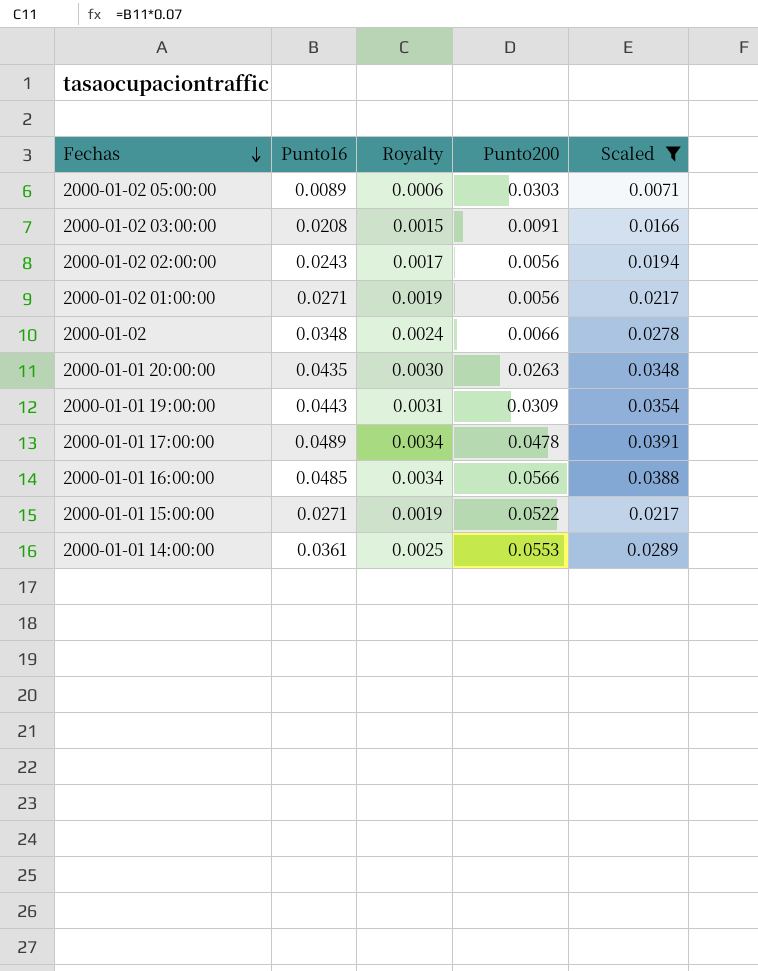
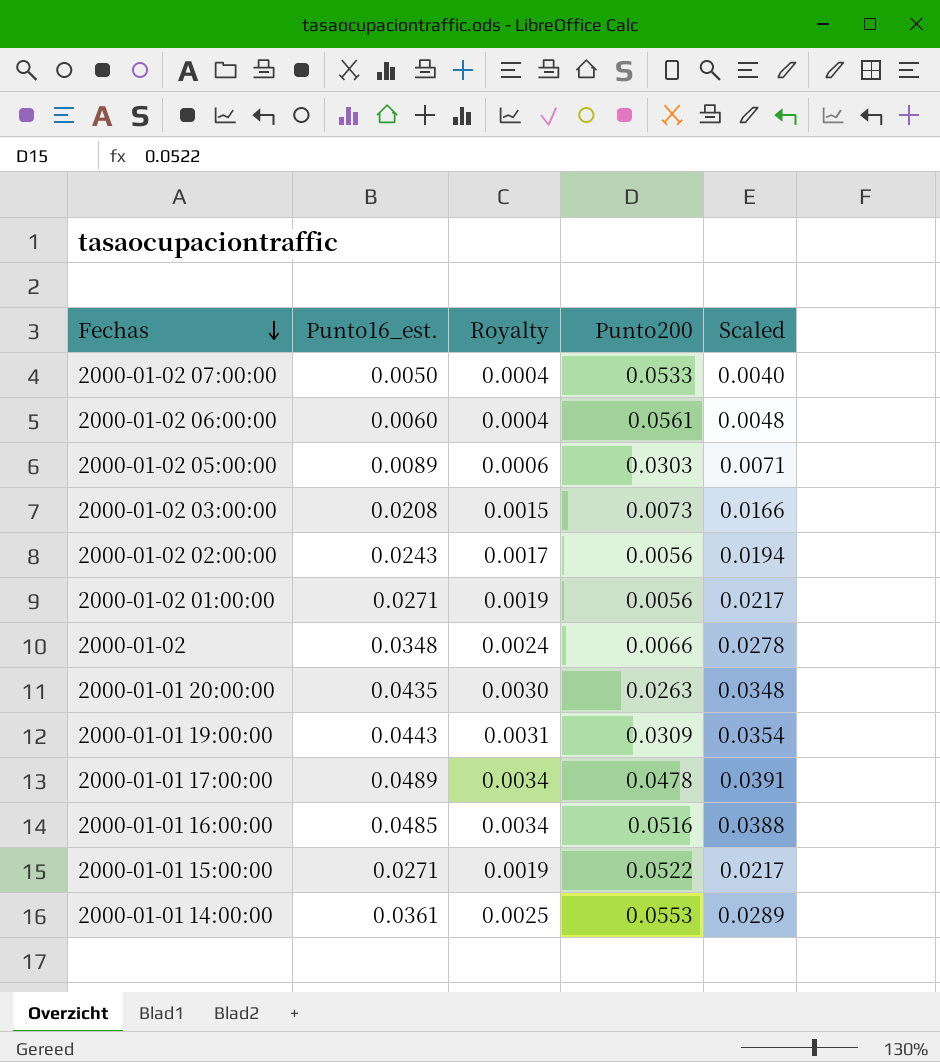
filter: Scaled >= 0.0071 -> none
column name: Punto16 -> Punto16_est.
2000-01-02 03:00:00 | Punto200: 0.0091 -> 0.0073
2000-01-01 16:00:00 | Punto200: 0.0566 -> 0.0516

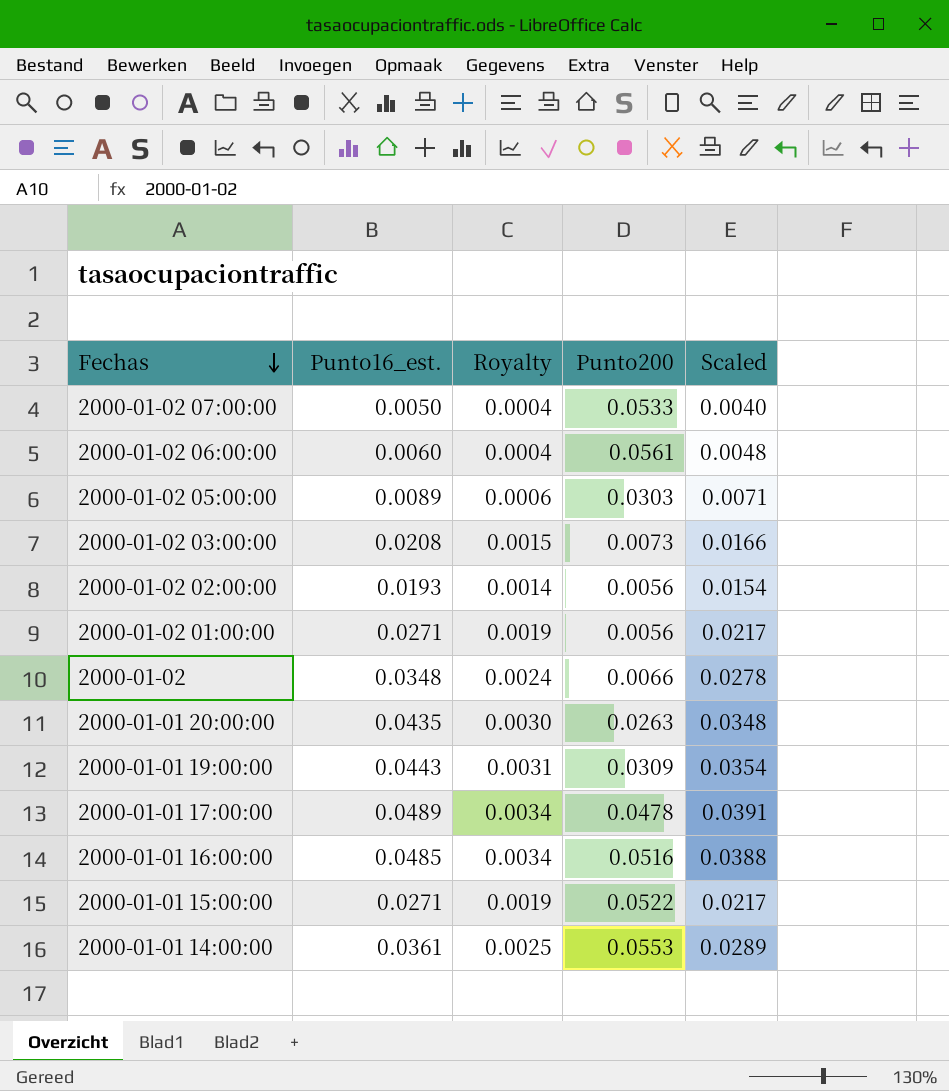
2000-01-02 02:00:00 | Punto16_est.: 0.0243 -> 0.0193
2000-01-02 02:00:00 | Royalty: 0.0017 -> 0.0014
2000-01-02 02:00:00 | Scaled: 0.0194 -> 0.0154

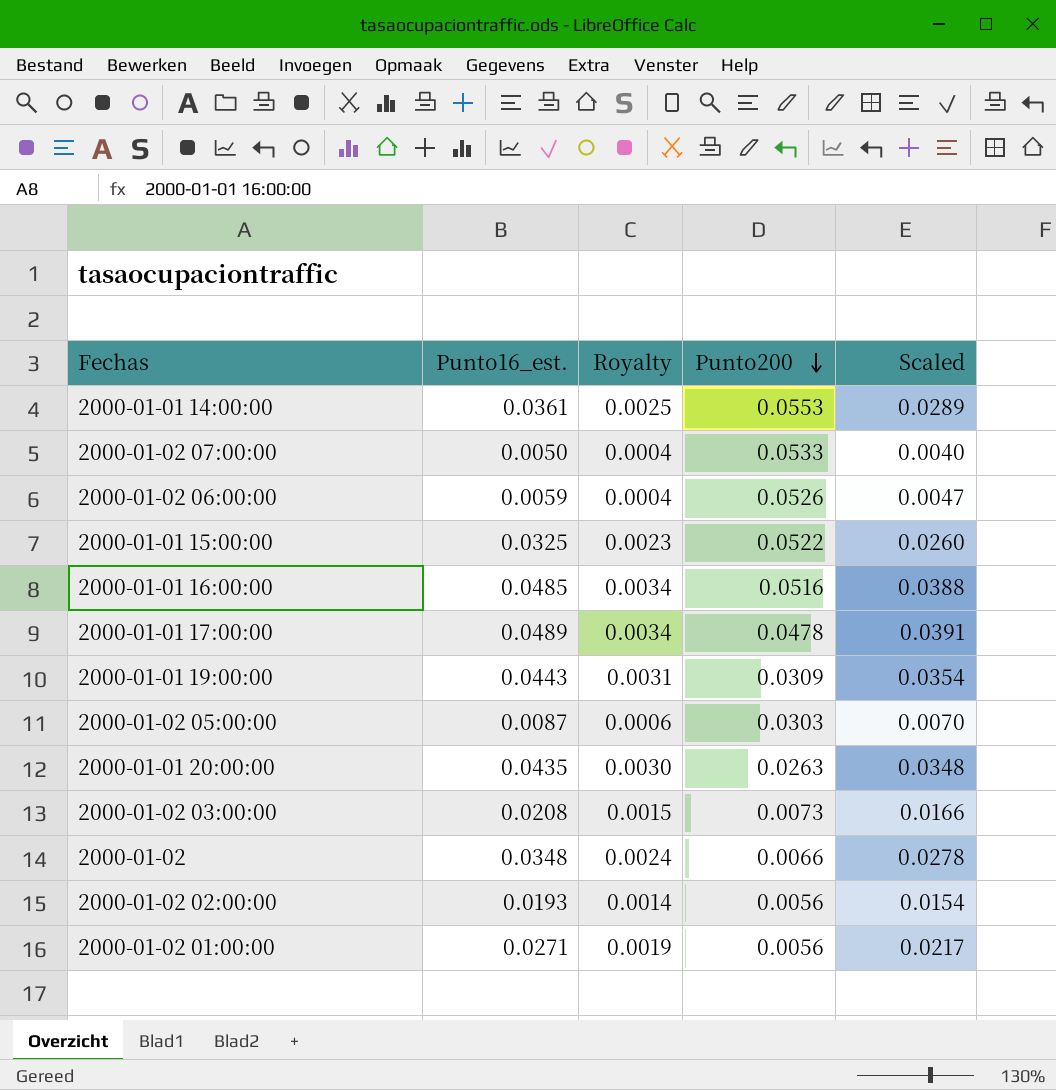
row order: Fechas descending -> Punto200 descending
2000-01-02 06:00:00 | Punto16_est.: 0.0060 -> 0.0059
2000-01-02 06:00:00 | Punto200: 0.0561 -> 0.0526
2000-01-02 06:00:00 | Scaled: 0.0048 -> 0.0047
2000-01-01 15:00:00 | Punto16_est.: 0.0271 -> 0.0325
2000-01-01 15:00:00 | Royalty: 0.0019 -> 0.0023
2000-01-01 15:00:00 | Scaled: 0.0217 -> 0.0260
2000-01-02 05:00:00 | Punto16_est.: 0.0089 -> 0.0087
2000-01-02 05:00:00 | Scaled: 0.0071 -> 0.0070

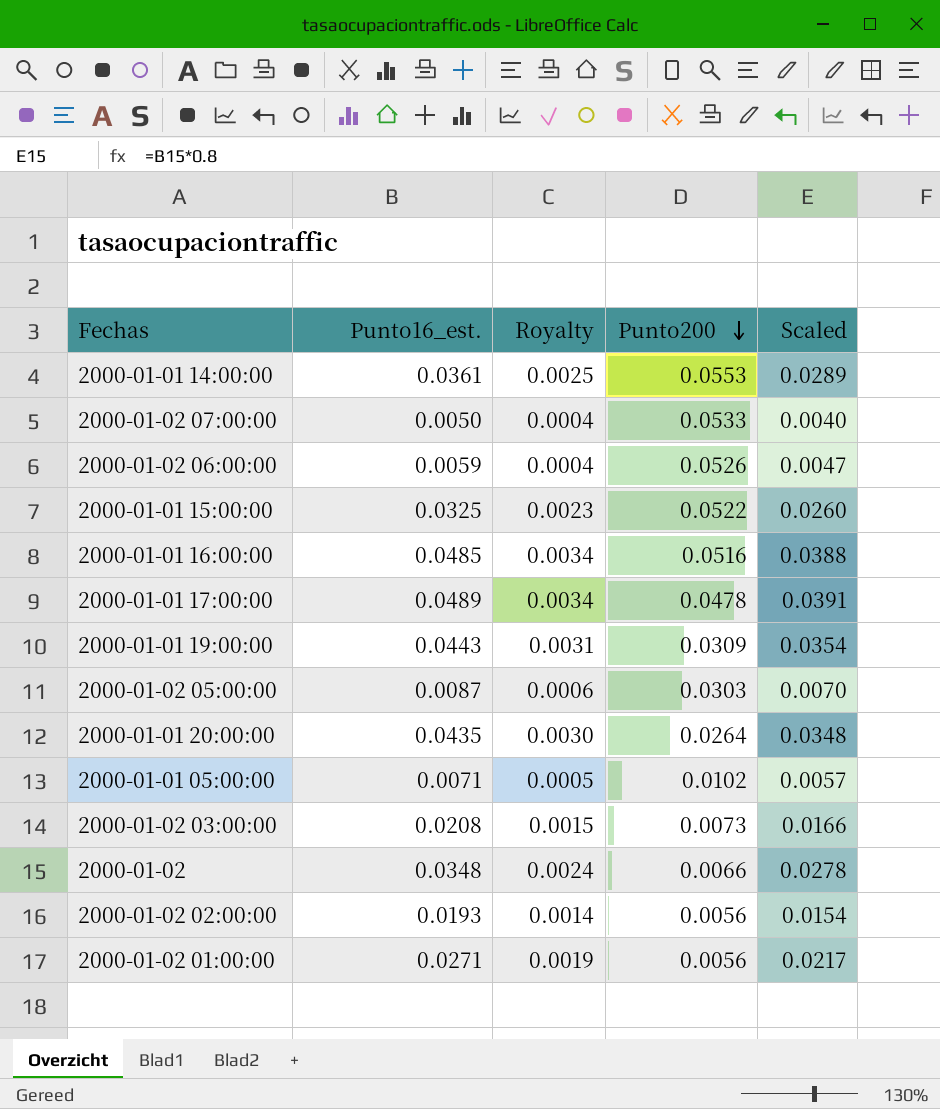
2000-01-01 20:00:00 | Punto200: 0.0263 -> 0.0264
row 2000-01-01 05:00:00: none -> 0.0071 | 0.0005 | 0.0102 | 0.0057

